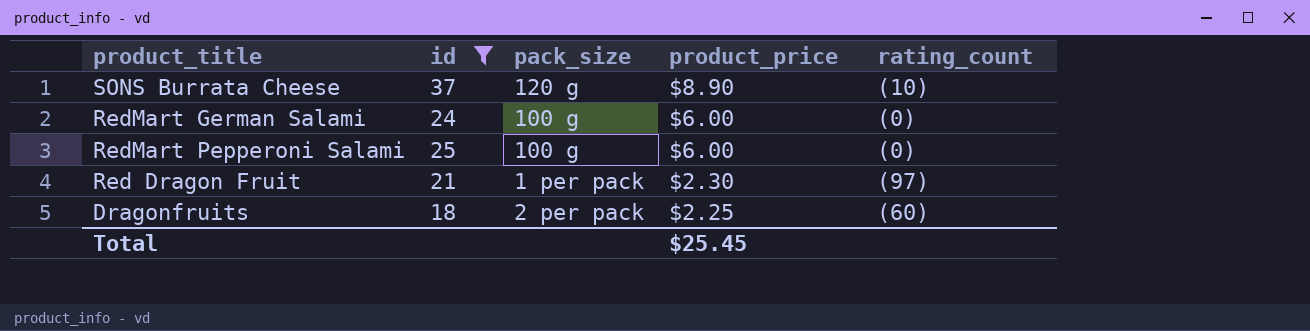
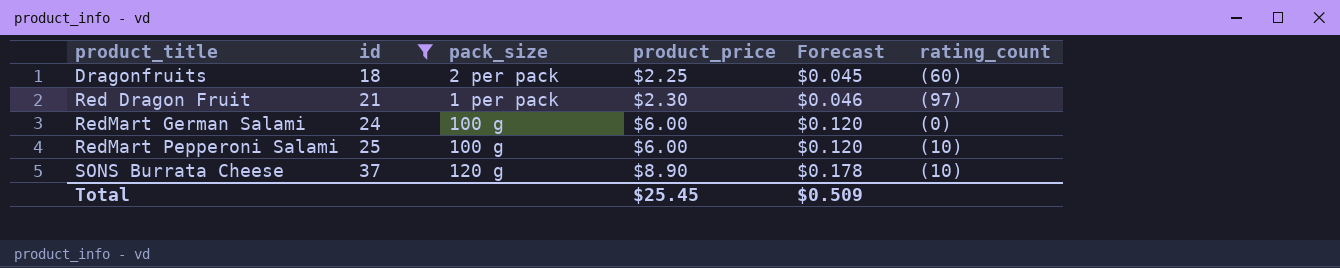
row order: product_price descending -> product_title ascending
column Forecast | formula: none -> [product_price] * 0.02
RedMart Pepperoni Salami | rating_count: (0) -> (10)

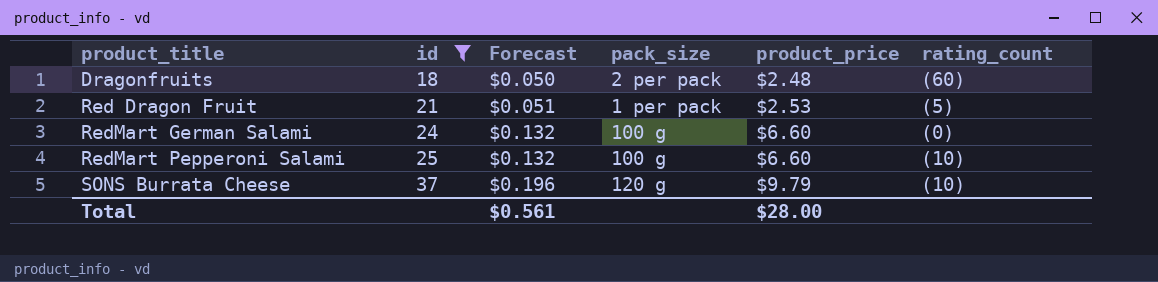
column Forecast | position: 5 -> 3
Dragonfruits | Forecast: $0.045 -> $0.050
Dragonfruits | product_price: $2.25 -> $2.48
Red Dragon Fruit | Forecast: $0.046 -> $0.051
Red Dragon Fruit | product_price: $2.30 -> $2.53
Red Dragon Fruit | rating_count: (97) -> (5)
RedMart German Salami | Forecast: $0.120 -> $0.132
RedMart German Salami | product_price: $6.00 -> $6.60
RedMart Pepperoni Salami | Forecast: $0.120 -> $0.132
RedMart Pepperoni Salami | product_price: $6.00 -> $6.60
SONS Burrata Cheese | Forecast: $0.178 -> $0.196
SONS Burrata Cheese | product_price: $8.90 -> $9.79
Total | Forecast: $0.509 -> $0.561
Total | product_price: $25.45 -> $28.00

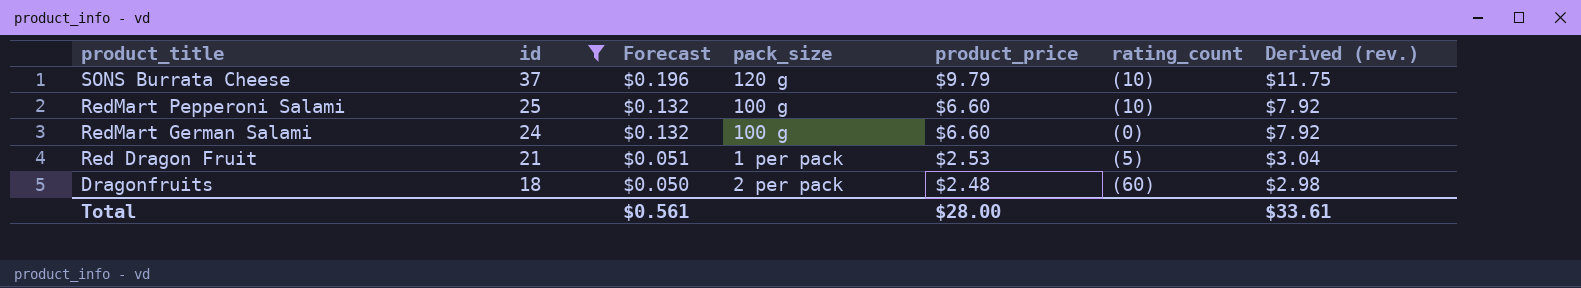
row order: product_title ascending -> product_title descending
column Derived (rev.) | formula: none -> [product_price] * 1.2

